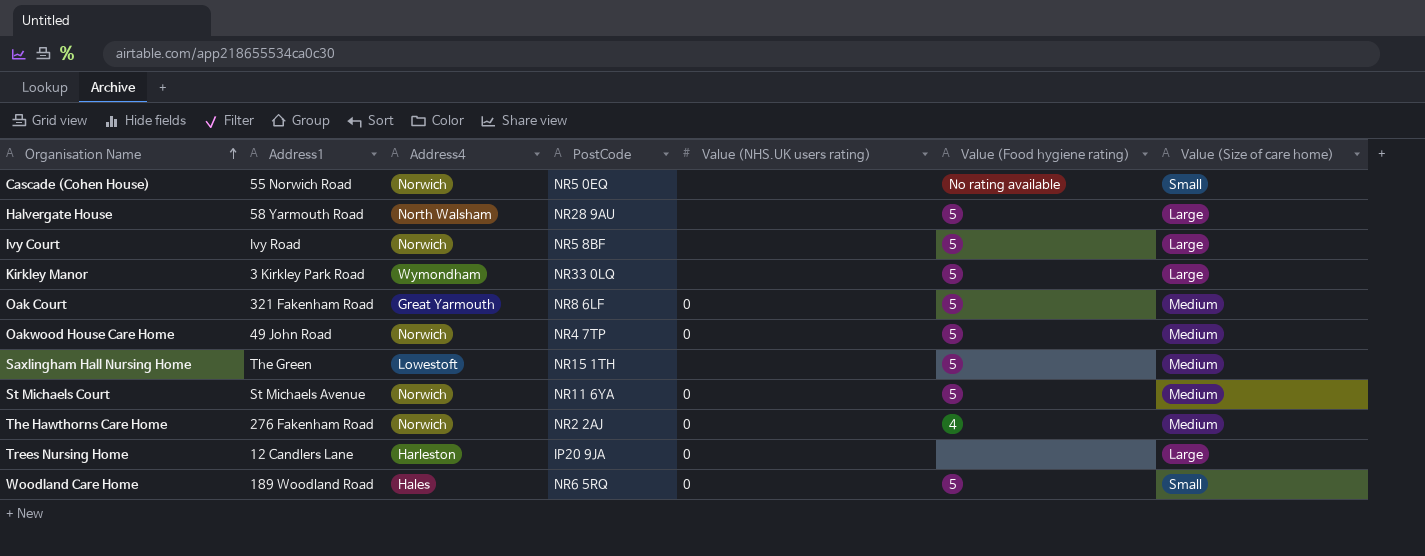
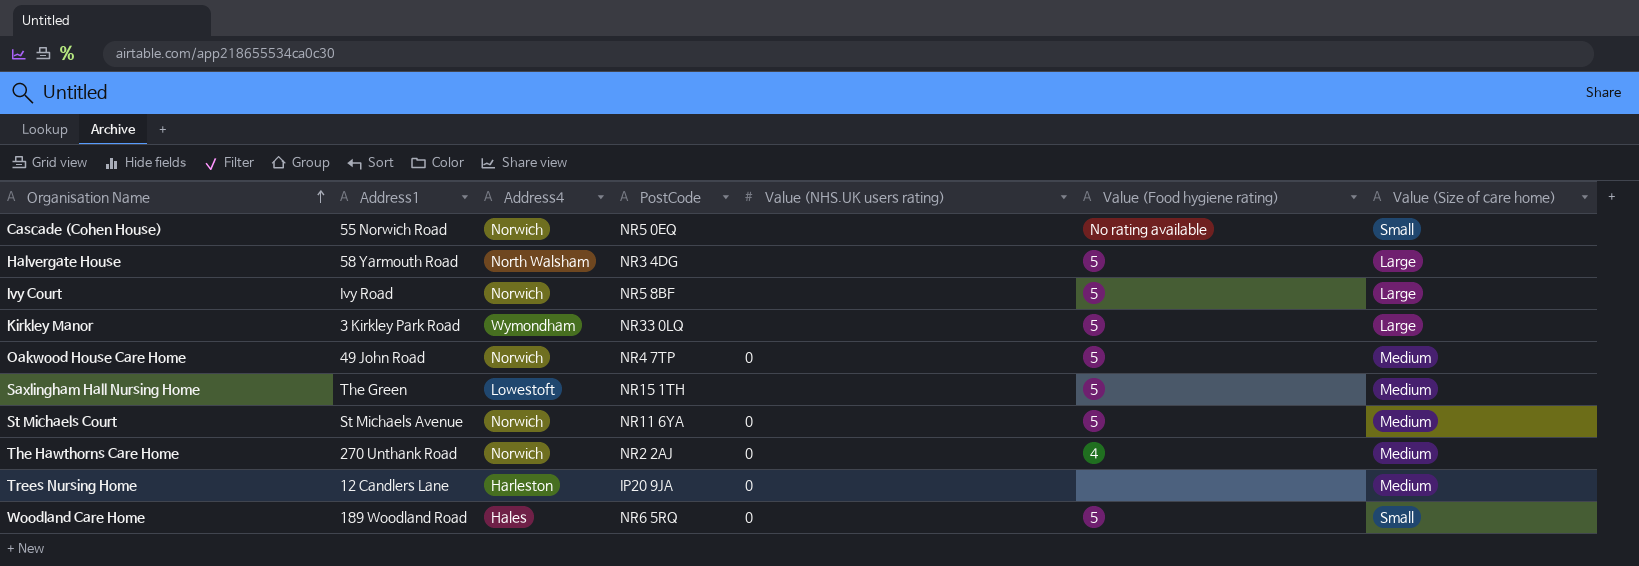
row Oak Court: 321 Fakenham Road | Great Yarmouth | NR8 6LF | 0 | 5 | Medium -> none
Halvergate House | PostCode: NR28 9AU -> NR3 4DG
The Hawthorns Care Home | Address1: 276 Fakenham Road -> 270 Unthank Road
Trees Nursing Home | Value (Size of care home): Large -> Medium

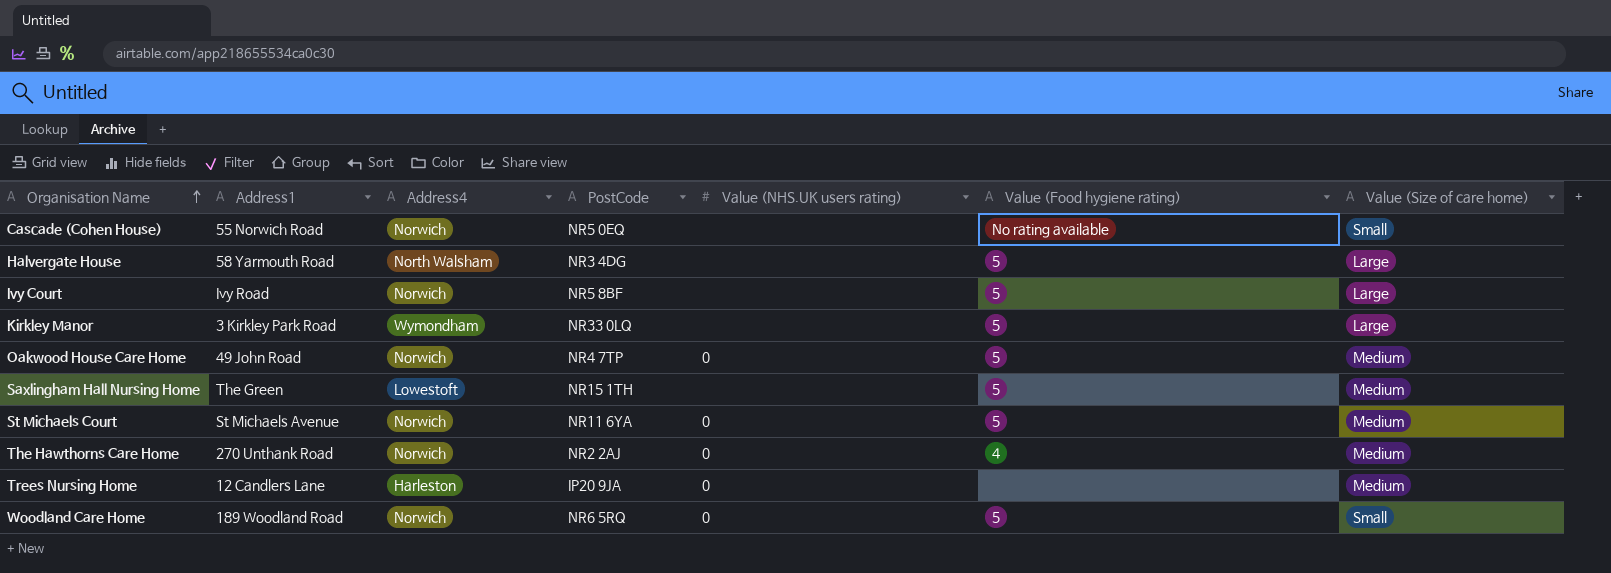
Woodland Care Home | Address4: Hales -> Norwich

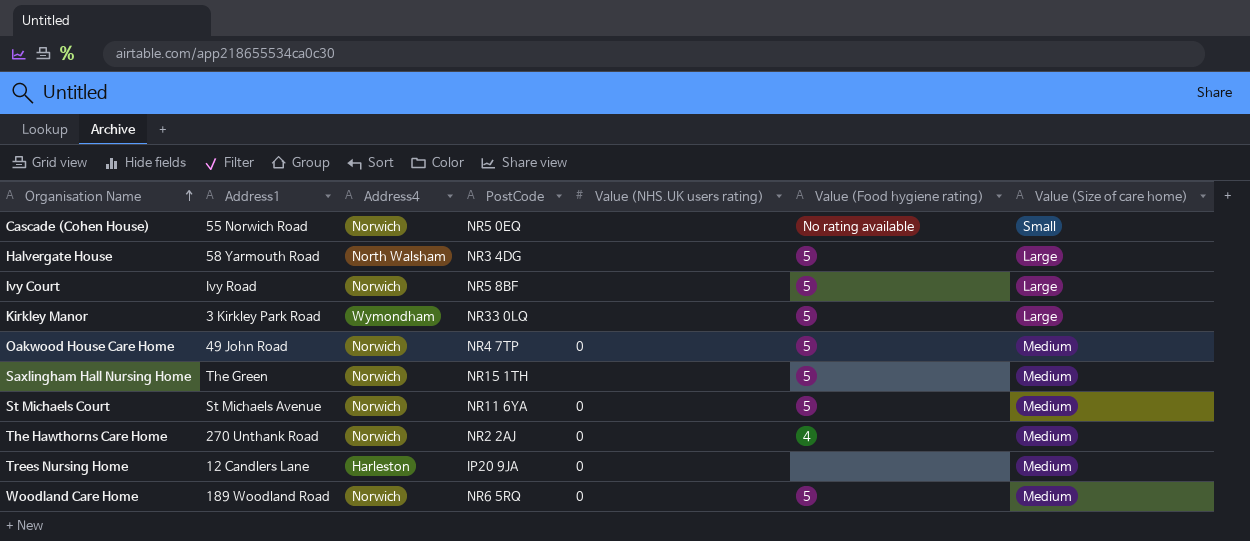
Saxlingham Hall Nursing Home | Address4: Lowestoft -> Norwich
Woodland Care Home | Value (Size of care home): Small -> Medium

